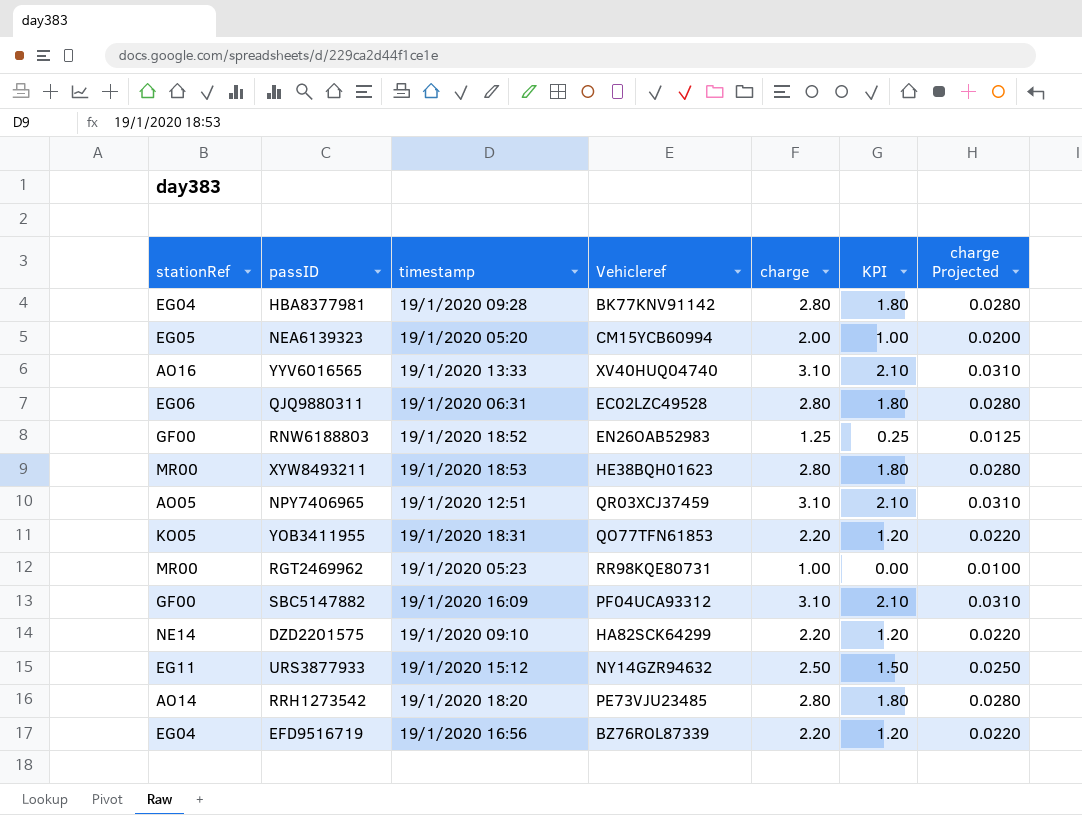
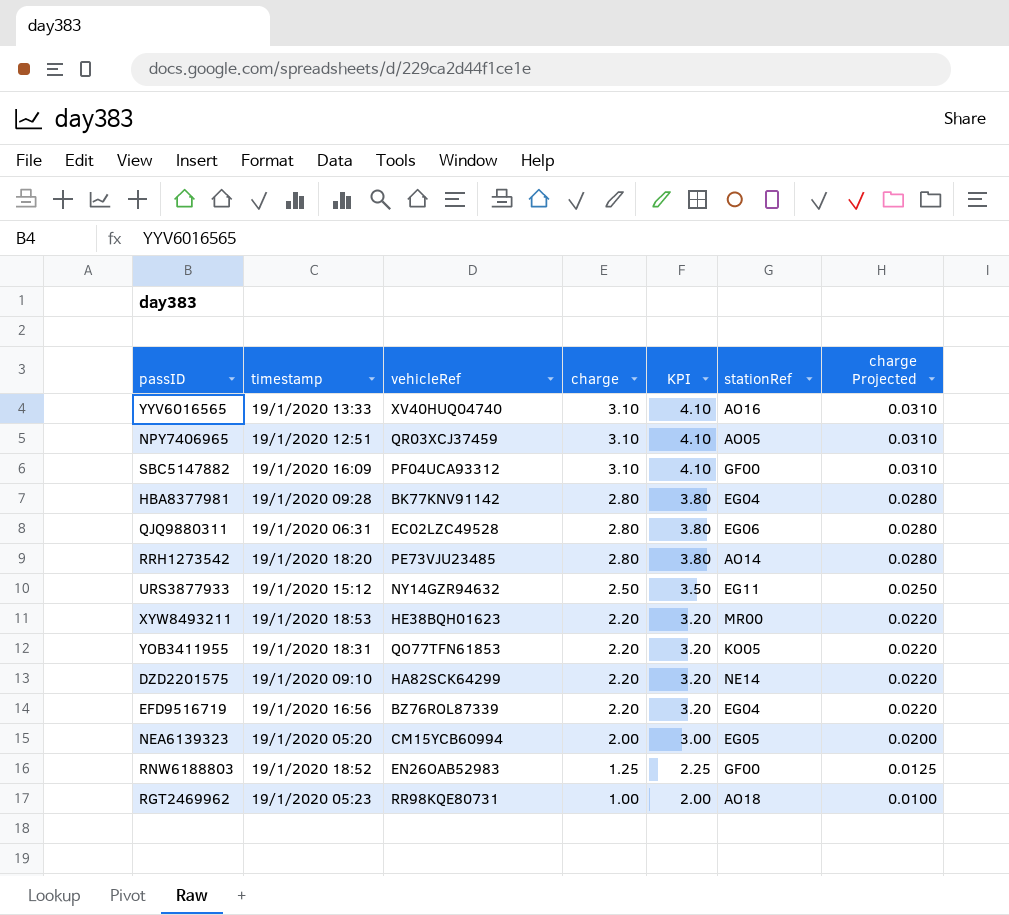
row order: none -> charge descending
column name: Vehicleref -> vehicleRef
column KPI | formula: [charge] - 1 -> [charge] + 1
column stationRef | position: 1 -> 6
XYW8493211 | charge: 2.80 -> 2.20
XYW8493211 | charge Projected: 0.0280 -> 0.0220
RGT2469962 | stationRef: MR00 -> AO18

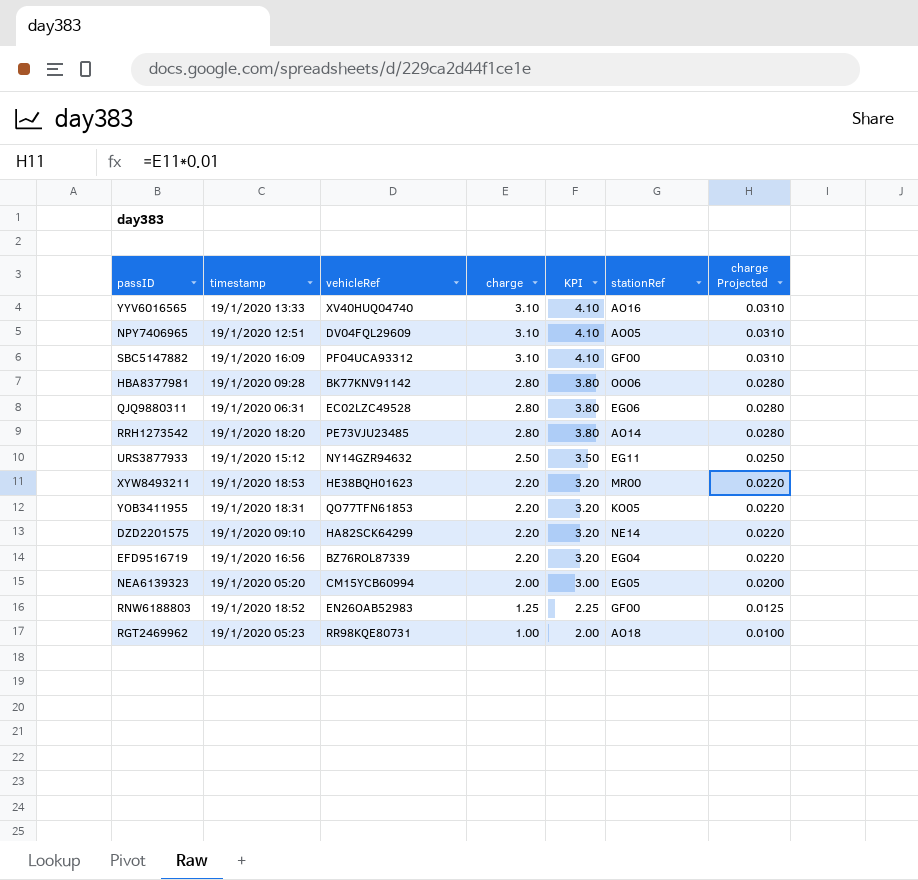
NPY7406965 | vehicleRef: QR03XCJ37459 -> DV04FQL29609
HBA8377981 | stationRef: EG04 -> OO06

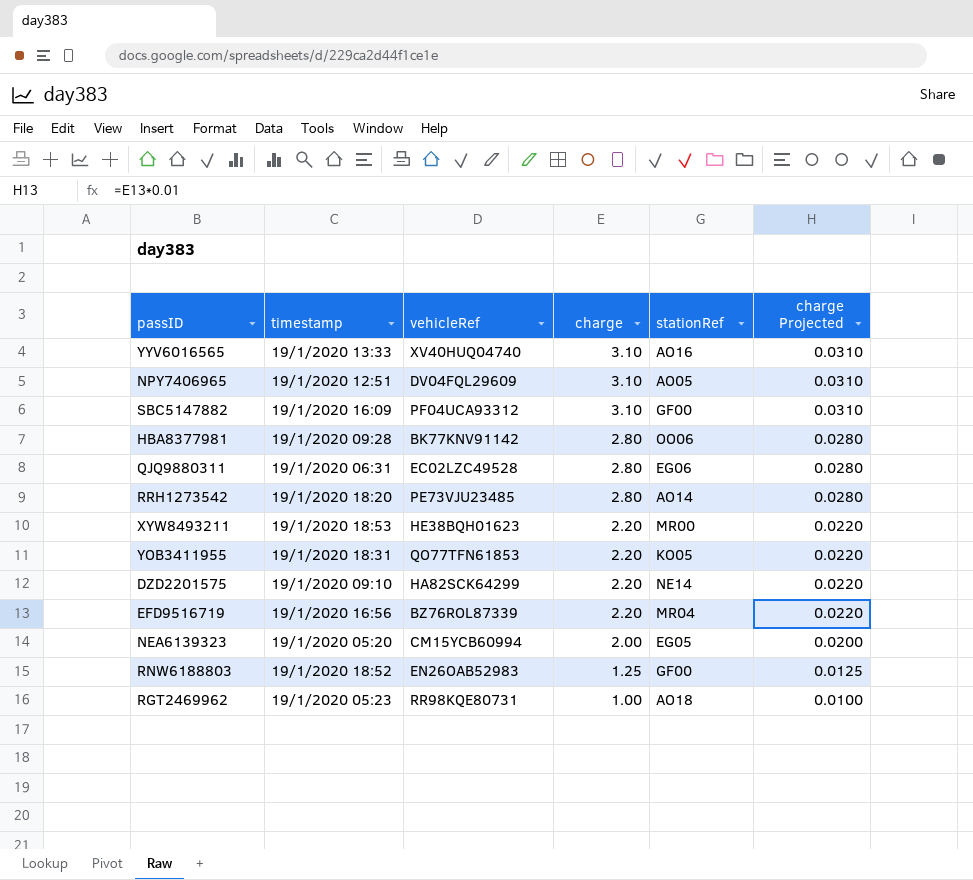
column KPI | formula: [charge] + 1 -> none
row URS3877933: 19/1/2020 15:12 | NY14GZR94632 | 2.50 | 3.50 | EG11 | 0.0250 -> none
EFD9516719 | stationRef: EG04 -> MR04

